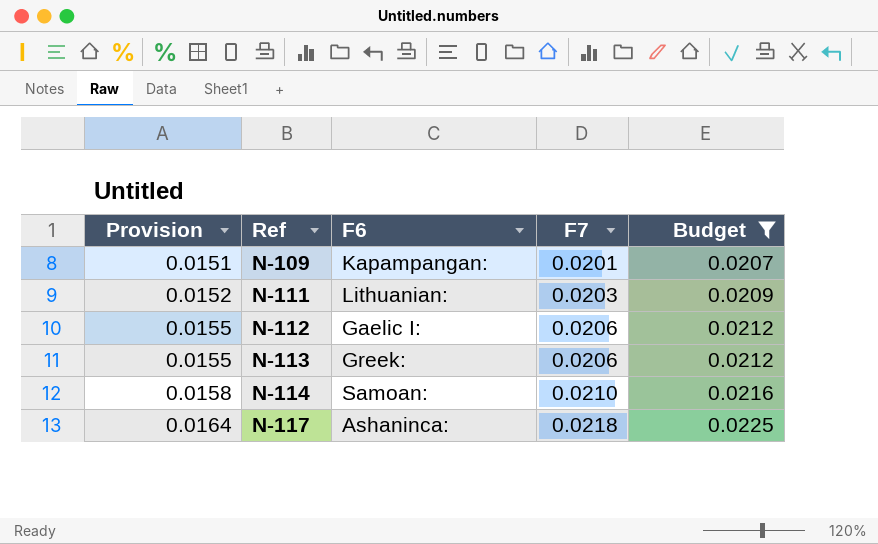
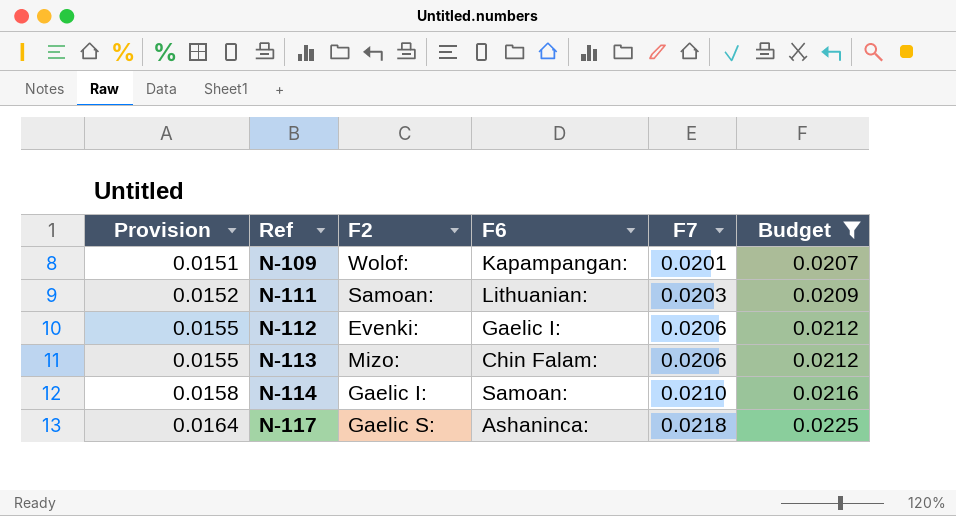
column F2 | position: none -> 3
N-113 | F6: Greek: -> Chin Falam:

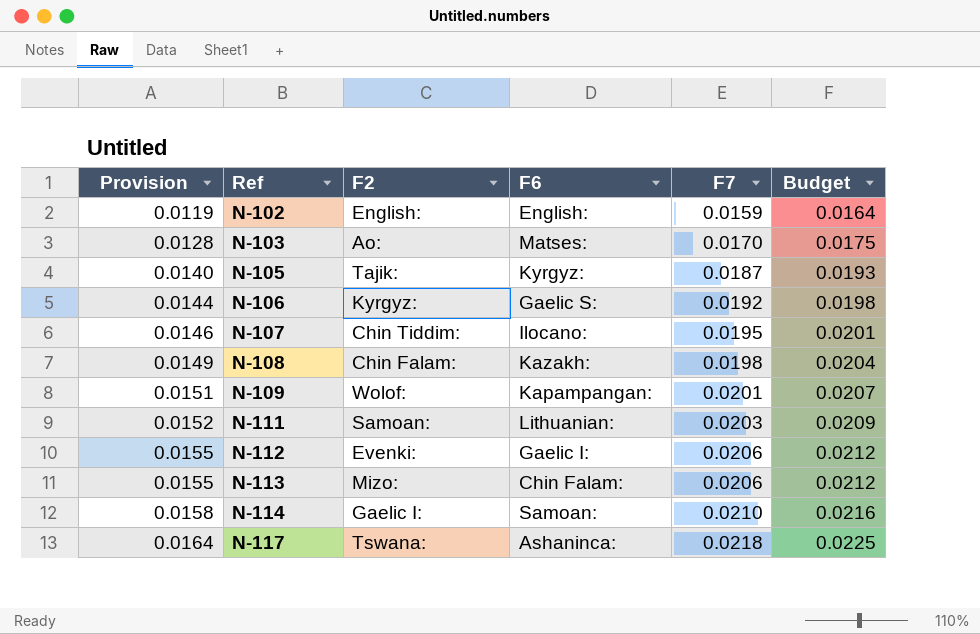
filter: Budget >= 0.0207 -> none
N-117 | F2: Gaelic S: -> Tswana:

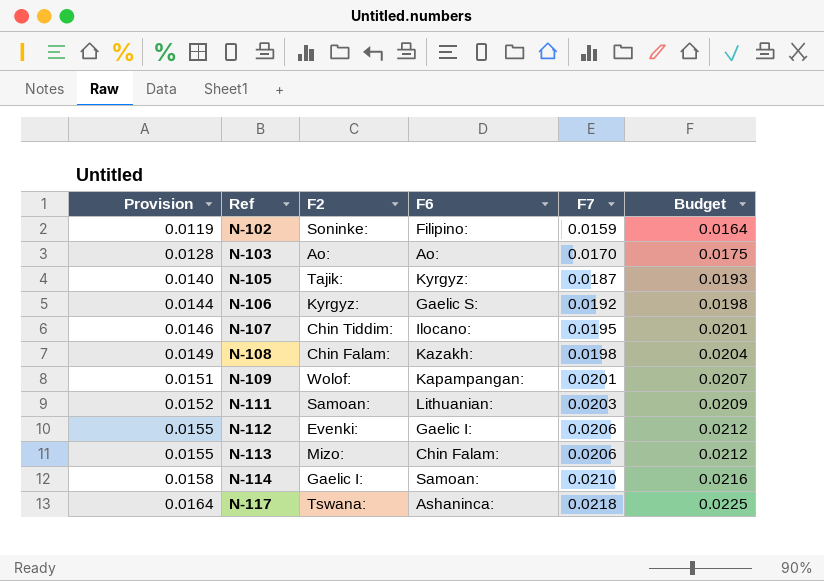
N-102 | F2: English: -> Soninke:
N-102 | F6: English: -> Filipino:
N-103 | F6: Matses: -> Ao:

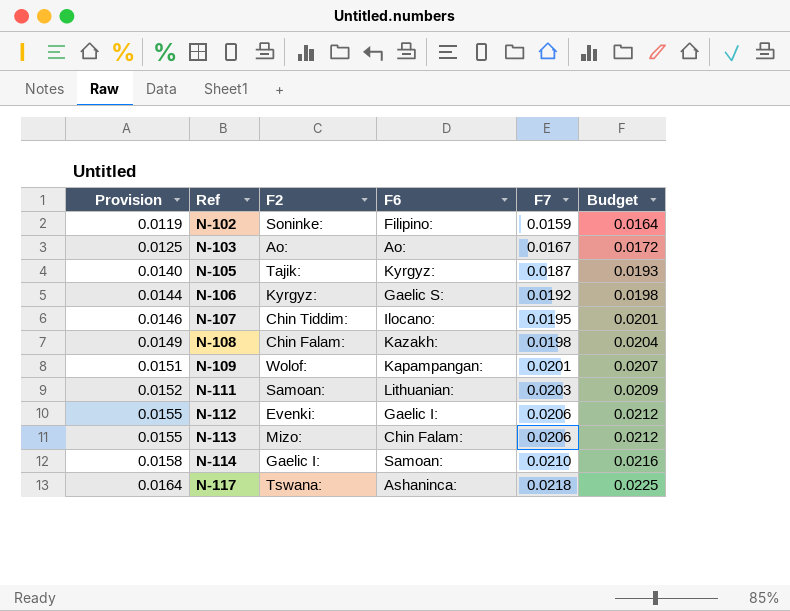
N-103 | Provision: 0.0128 -> 0.0125
N-103 | F7: 0.0170 -> 0.0167
N-103 | Budget: 0.0175 -> 0.0172

